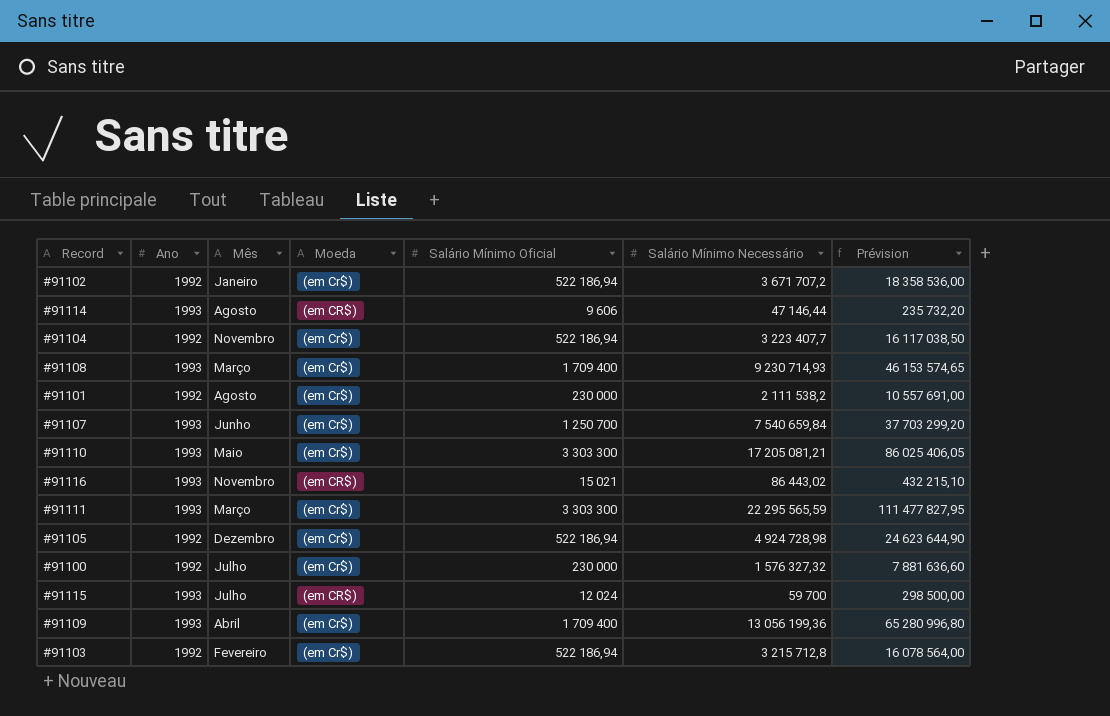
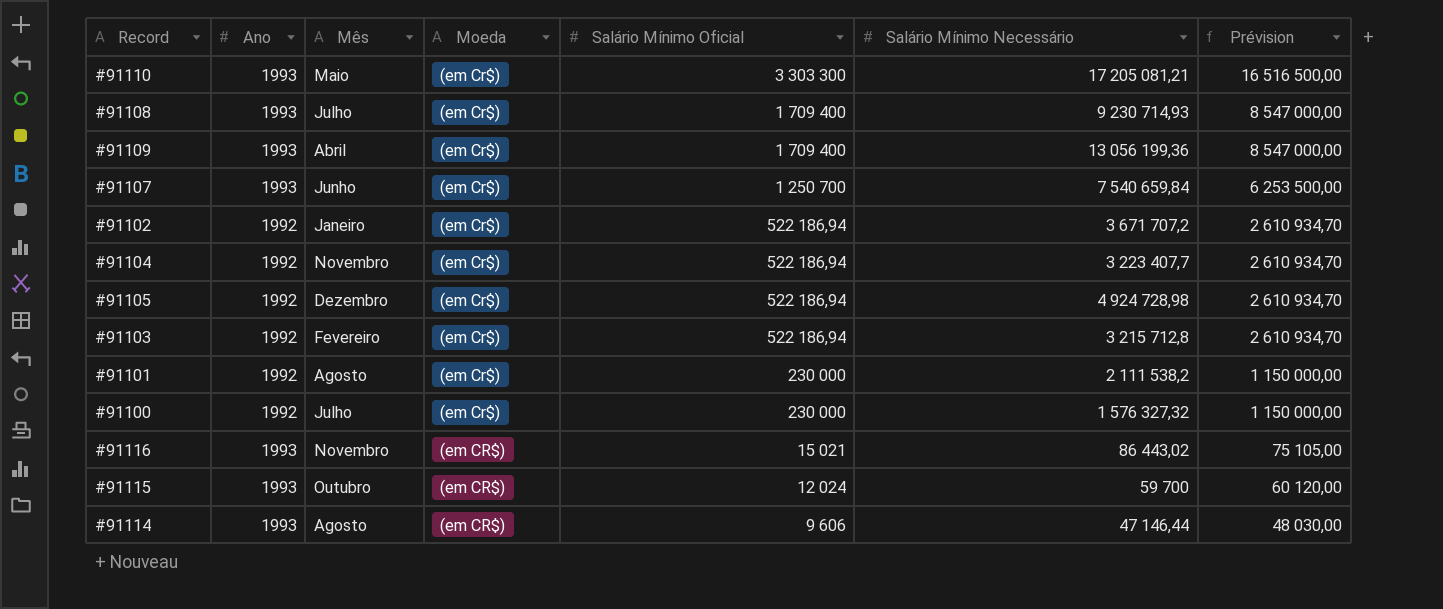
row order: none -> Salário Mínimo Oficial descending
column Prévision | formula: [Salário Mínimo Necessário] * 5 -> [Salário Mínimo Oficial] * 5
row #91111: 1993 | Março | (em Cr$) | 3 303 300 | 22 295 565,59 | 111 477 827,95 -> none
#91108 | Mês: Março -> Julho
#91115 | Mês: Julho -> Outubro

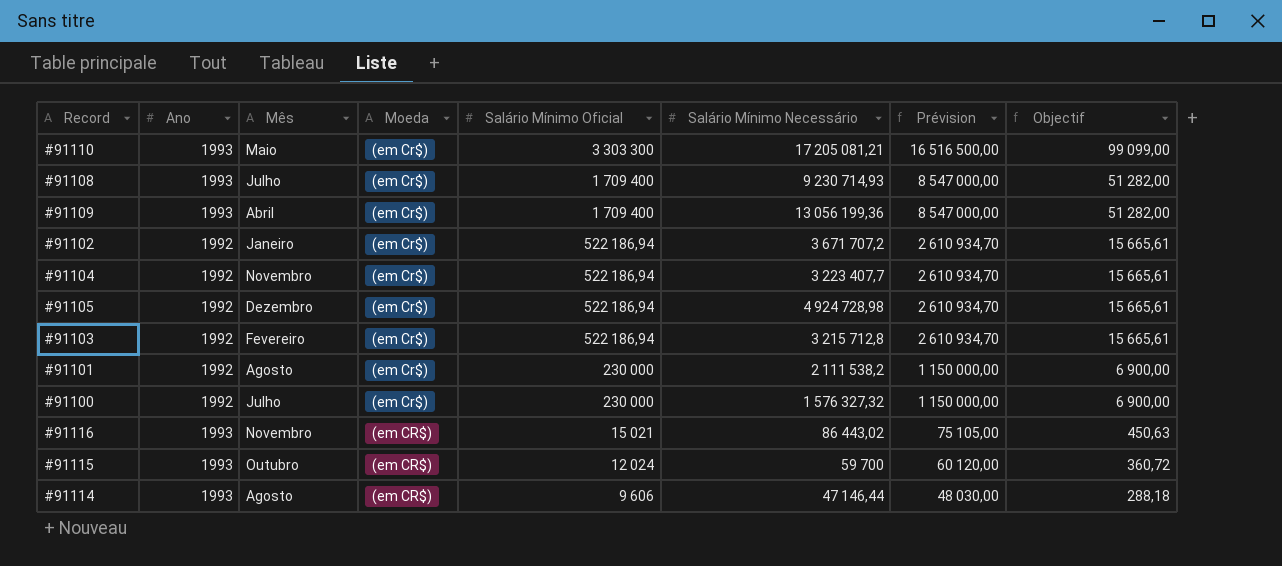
column Objectif | formula: none -> [Salário Mínimo Oficial] * 0,03
row #91107: 1993 | Junho | (em Cr$) | 1 250 700 | 7 540 659,84 | 6 253 500,00 -> none

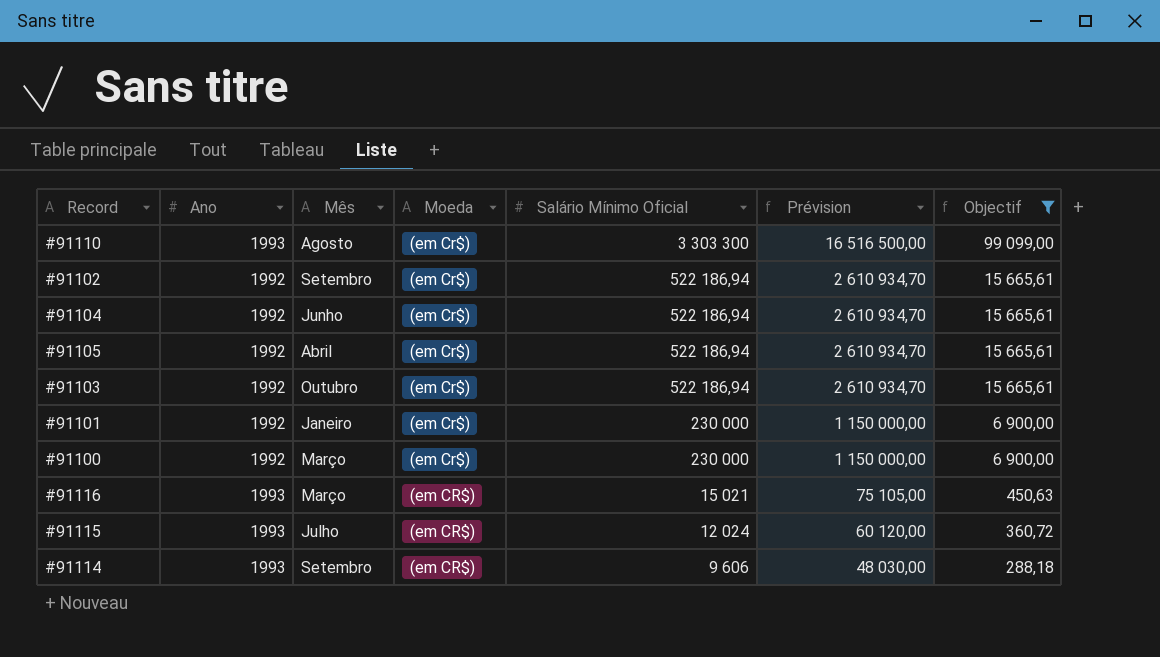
filter: none -> Objectif != 51 282,00
column Salário Mínimo Necessário | position: 6 -> none
#91110 | Mês: Maio -> Agosto
#91102 | Mês: Janeiro -> Setembro
#91104 | Mês: Novembro -> Junho
#91105 | Mês: Dezembro -> Abril
#91103 | Mês: Fevereiro -> Outubro
#91101 | Mês: Agosto -> Janeiro
#91100 | Mês: Julho -> Março
#91116 | Mês: Novembro -> Março
#91115 | Mês: Outubro -> Julho
#91114 | Mês: Agosto -> Setembro

